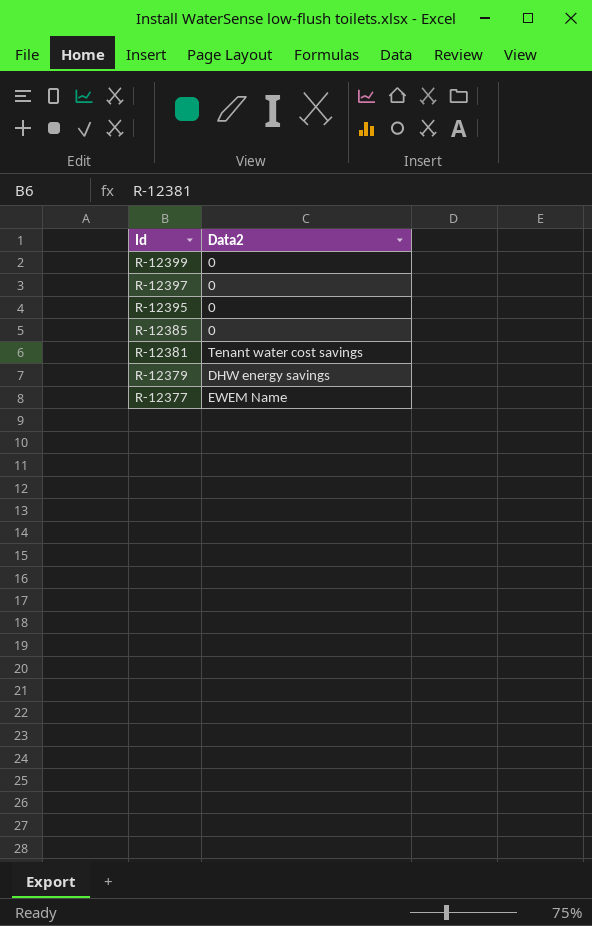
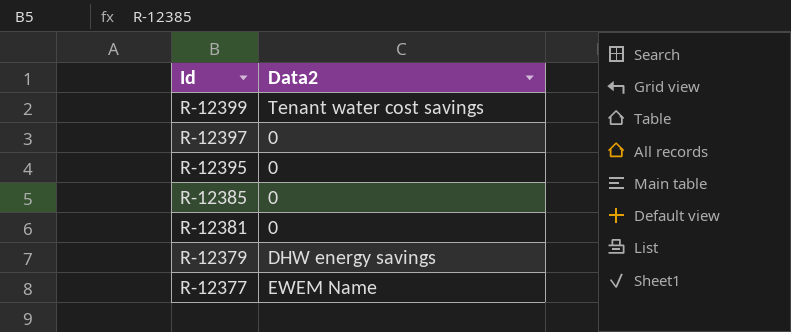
R-12399 | Data2: 0 -> Tenant water cost savings
R-12381 | Data2: Tenant water cost savings -> 0

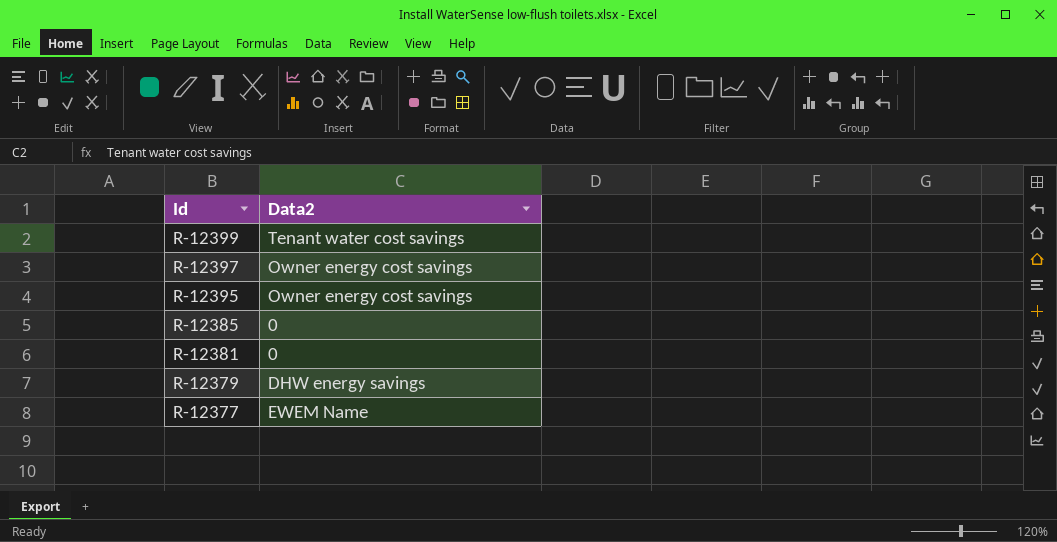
R-12397 | Data2: 0 -> Owner energy cost savings
R-12395 | Data2: 0 -> Owner energy cost savings

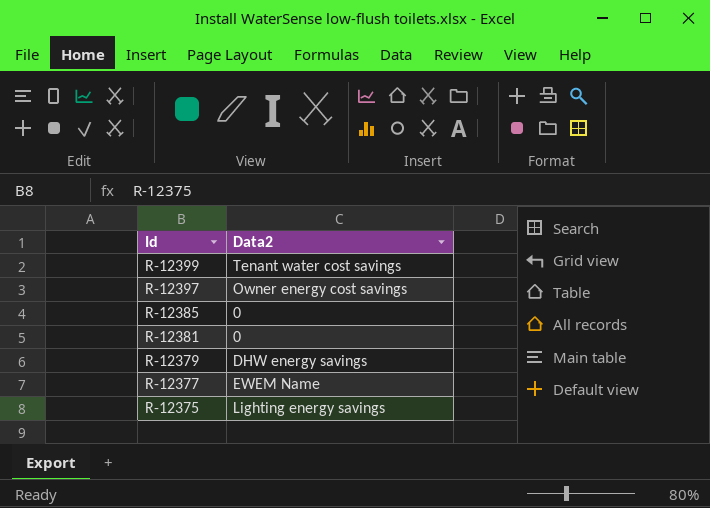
row R-12395: Owner energy cost savings -> none
row R-12375: none -> Lighting energy savings

